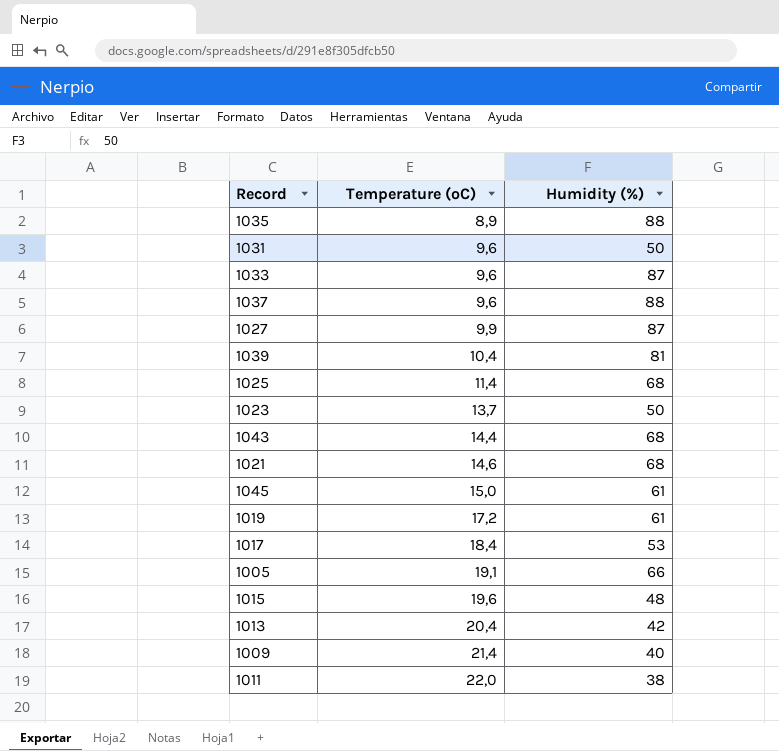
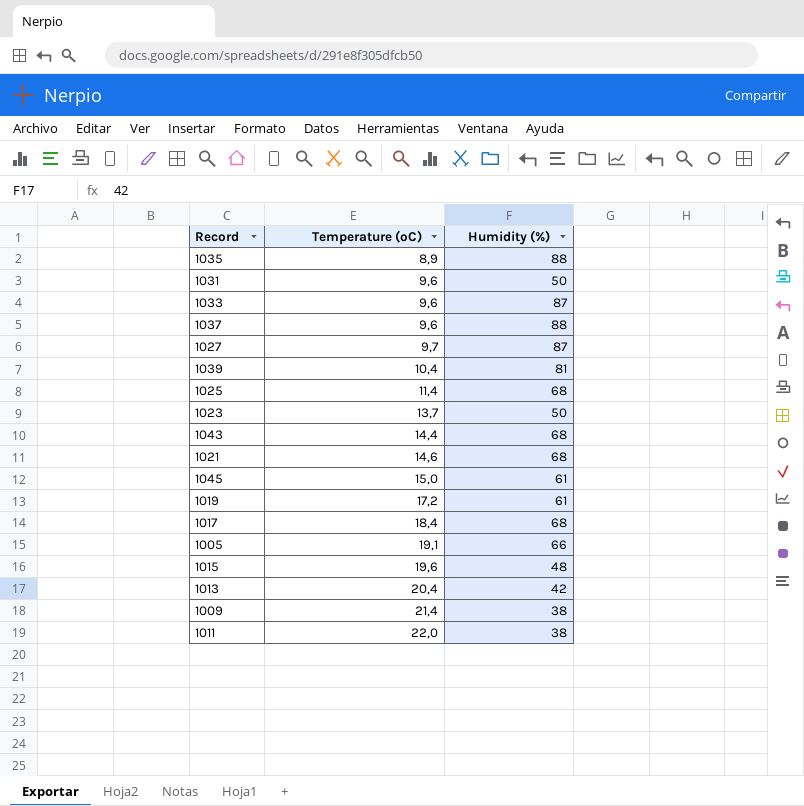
1027 | Temperature (ºC): 9,9 -> 9,7
1017 | Humidity (%): 53 -> 68
1009 | Humidity (%): 40 -> 38

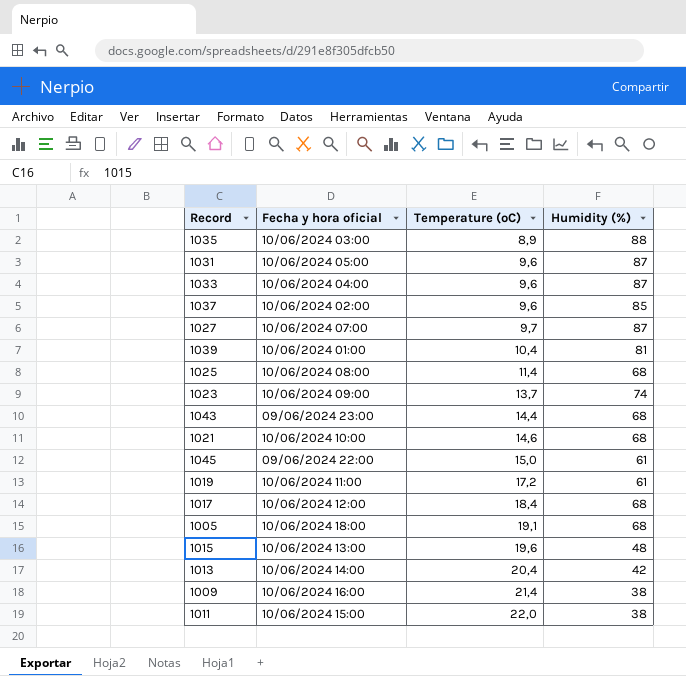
column Fecha y hora oficial | position: none -> 2
1031 | Humidity (%): 50 -> 87
1037 | Humidity (%): 88 -> 85
1023 | Humidity (%): 50 -> 74
1005 | Humidity (%): 66 -> 68

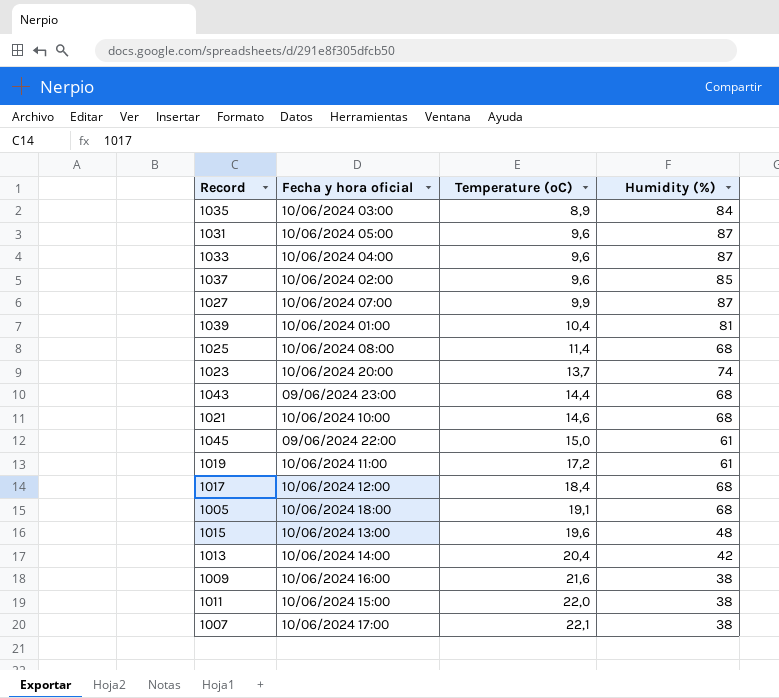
1035 | Humidity (%): 88 -> 84
1027 | Temperature (ºC): 9,7 -> 9,9
1023 | Fecha y hora oficial: 10/06/2024 09:00 -> 10/06/2024 20:00
1009 | Temperature (ºC): 21,4 -> 21,6
row 1007: none -> 10/06/2024 17:00 | 22,1 | 38

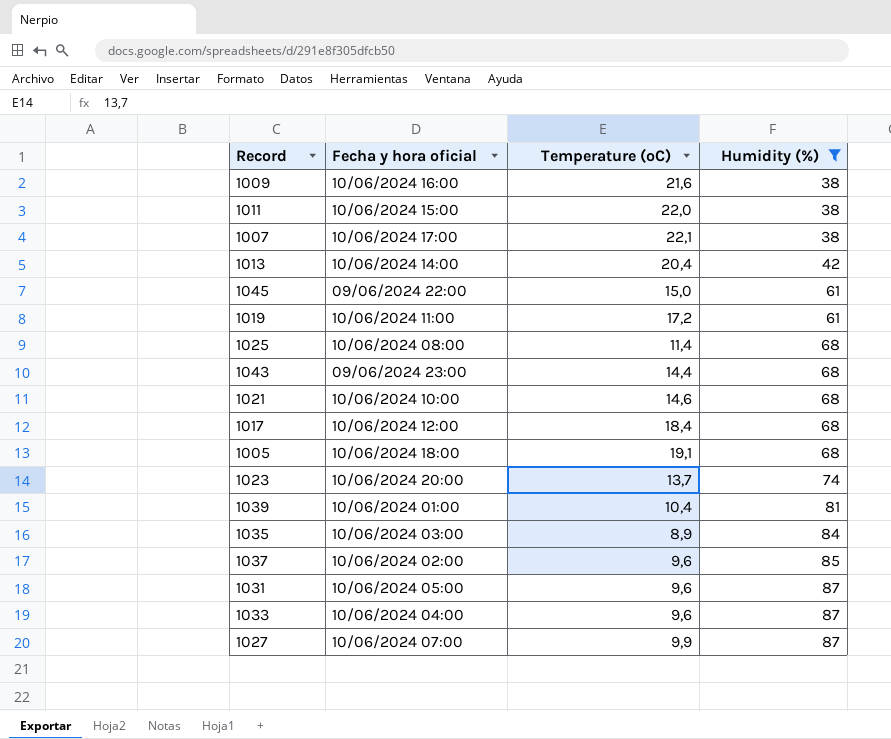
filter: none -> Humidity (%) != 48
row order: Temperature (ºC) ascending -> Humidity (%) ascending

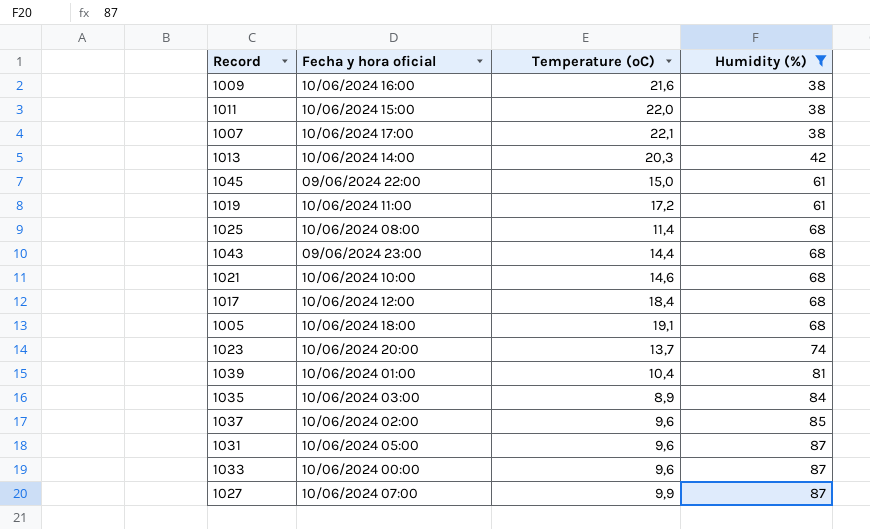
1013 | Temperature (ºC): 20,4 -> 20,3
1033 | Fecha y hora oficial: 10/06/2024 04:00 -> 10/06/2024 00:00

